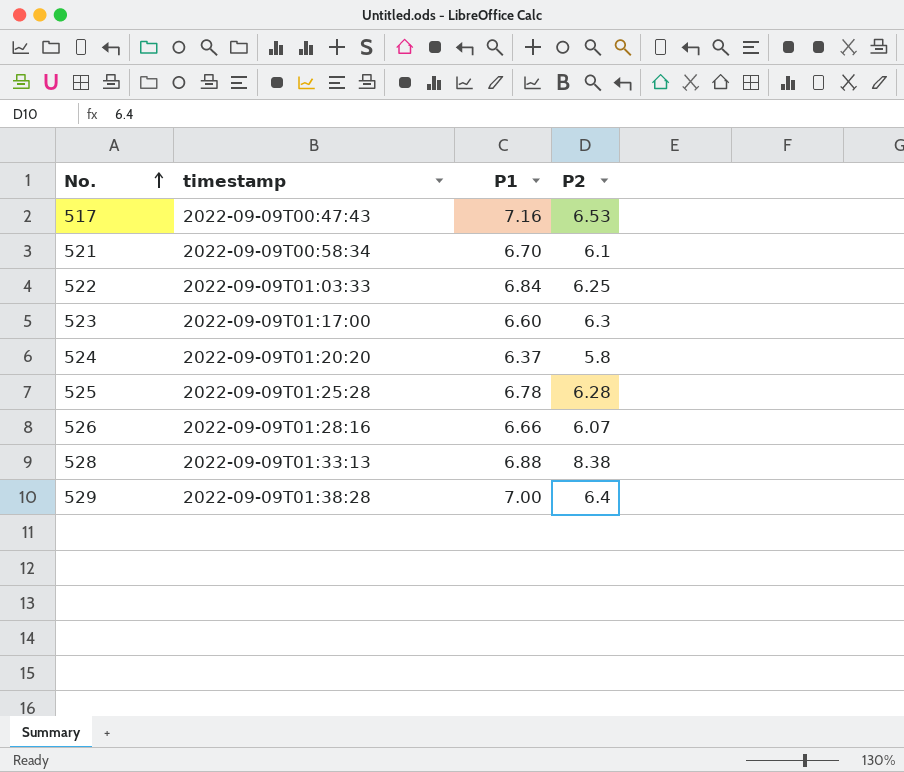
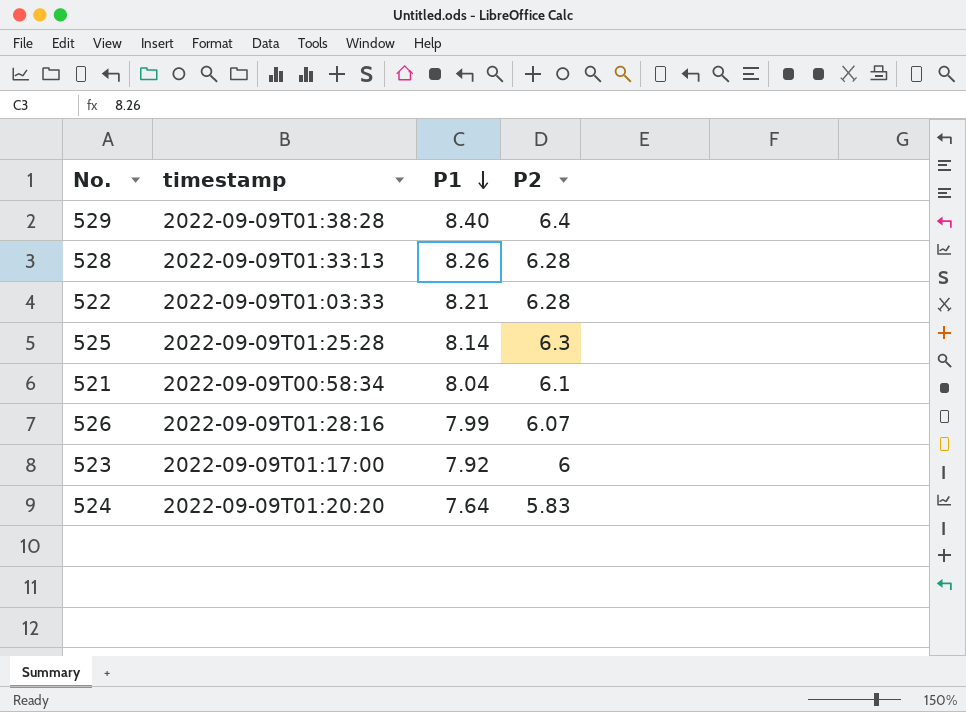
row order: No. ascending -> P1 descending
row 517: 2022-09-09T00:47:43 | 7.16 | 6.53 -> none
529 | P1: 7.00 -> 8.40
528 | P1: 6.88 -> 8.26
528 | P2: 8.38 -> 6.28
522 | P1: 6.84 -> 8.21
522 | P2: 6.25 -> 6.28
525 | P1: 6.78 -> 8.14
525 | P2: 6.28 -> 6.3
521 | P1: 6.70 -> 8.04
526 | P1: 6.66 -> 7.99
523 | P1: 6.60 -> 7.92
523 | P2: 6.3 -> 6
524 | P1: 6.37 -> 7.64
524 | P2: 5.8 -> 5.83

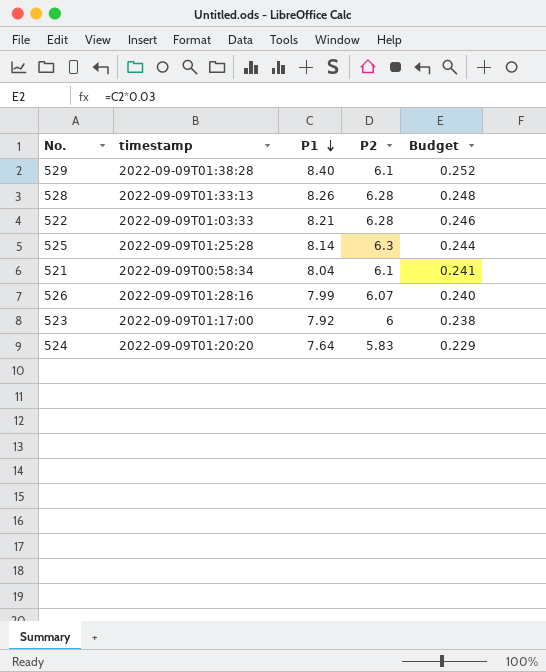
column Budget | formula: none -> [P1] * 0.03
529 | P2: 6.4 -> 6.1

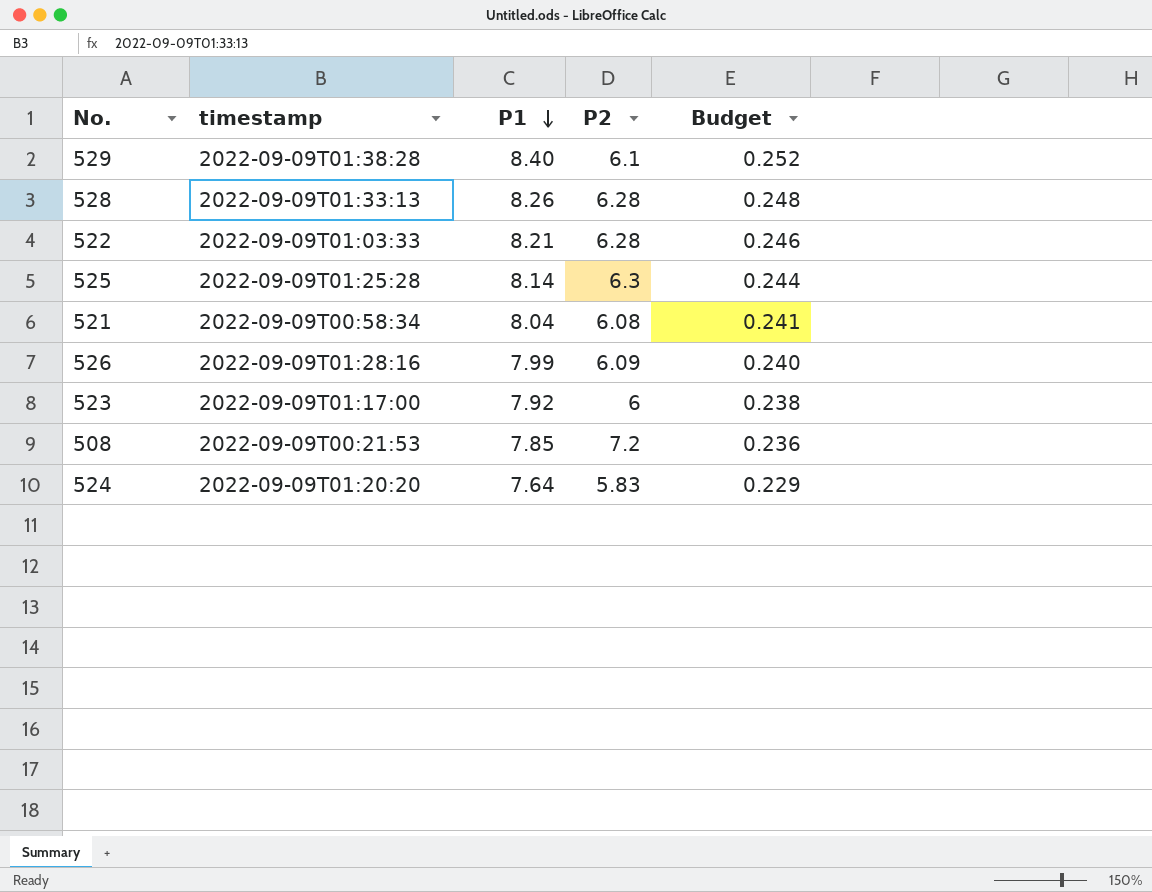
521 | P2: 6.1 -> 6.08
526 | P2: 6.07 -> 6.09
row 508: none -> 2022-09-09T00:21:53 | 7.85 | 7.2 | 0.236

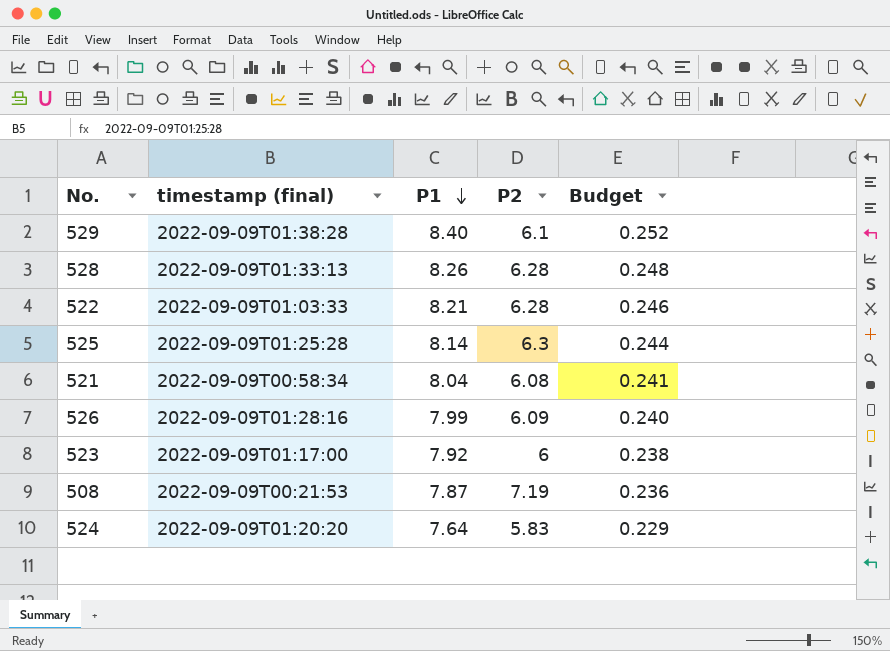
column name: timestamp -> timestamp (final)
508 | P1: 7.85 -> 7.87
508 | P2: 7.2 -> 7.19

